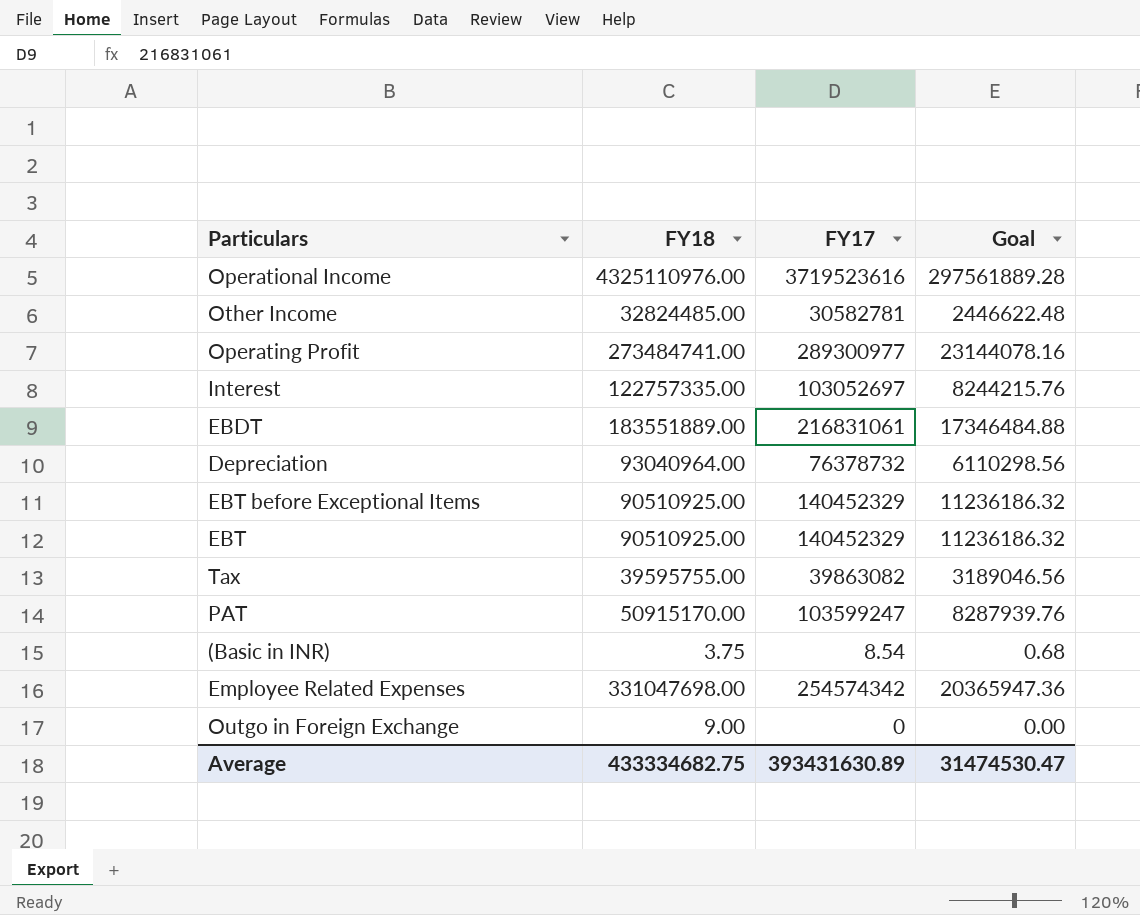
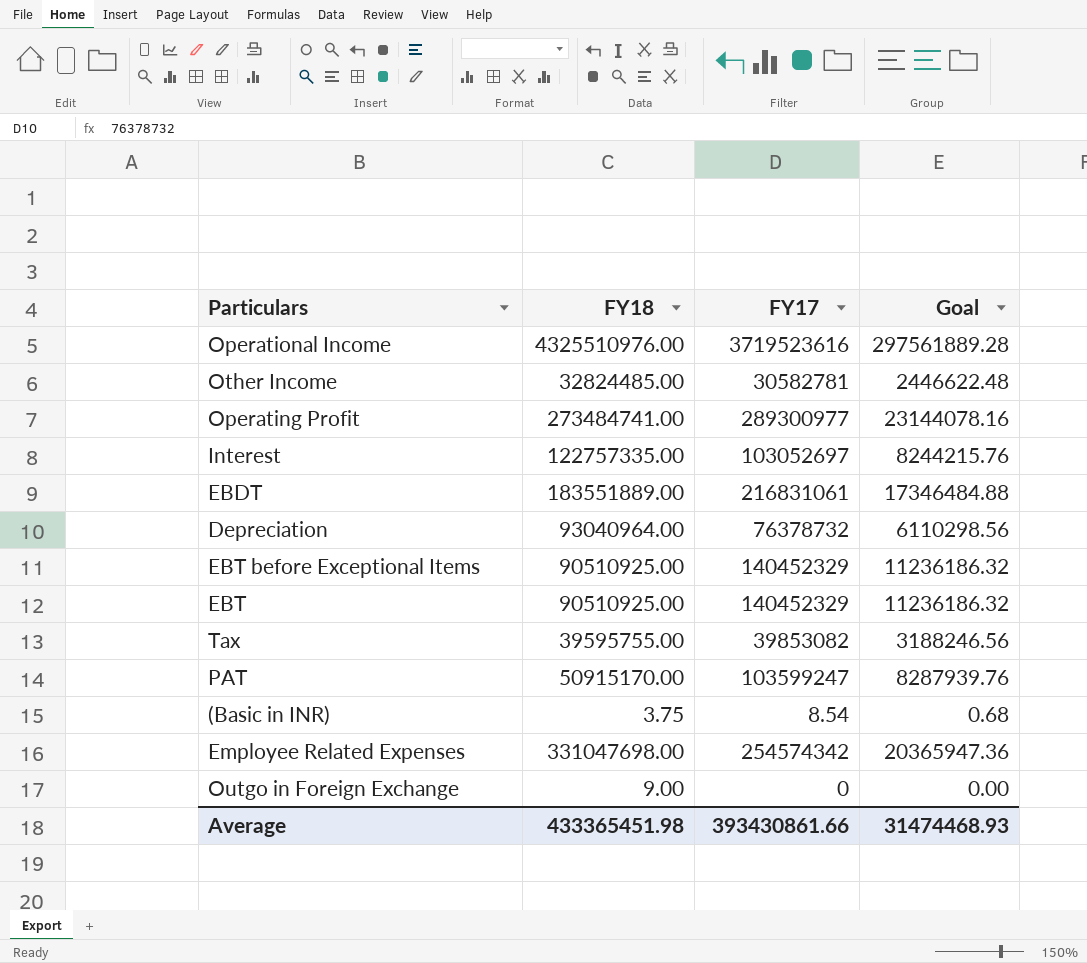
Operational Income | FY18: 4325110976.00 -> 4325510976.00
Tax | FY17: 39863082 -> 39853082
Tax | Goal: 3189046.56 -> 3188246.56
Average | FY18: 433334682.75 -> 433365451.98
Average | FY17: 393431630.89 -> 393430861.66
Average | Goal: 31474530.47 -> 31474468.93

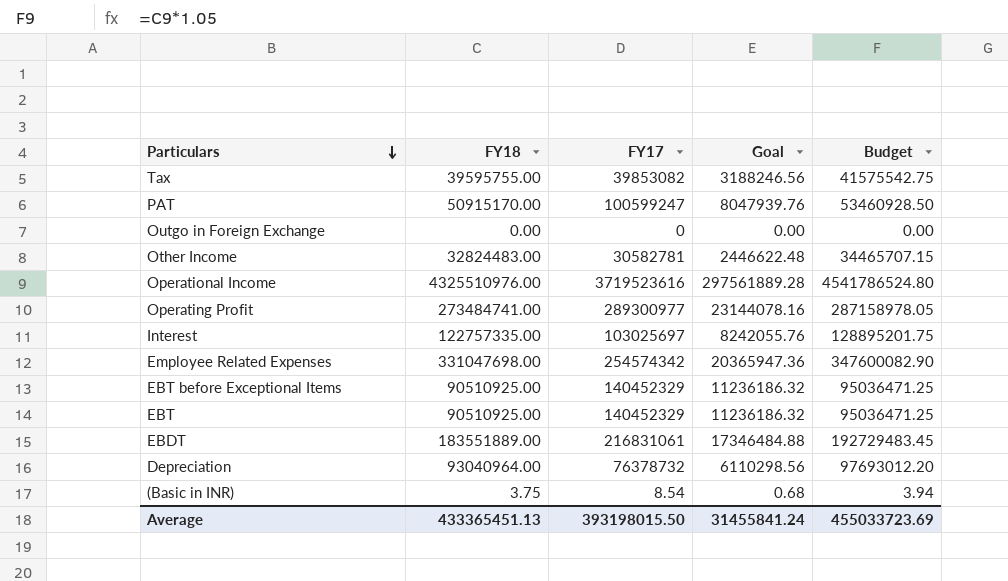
row order: none -> Particulars descending
column Budget | formula: none -> [FY18] * 1.05
PAT | FY17: 103599247 -> 100599247
PAT | Goal: 8287939.76 -> 8047939.76
Outgo in Foreign Exchange | FY18: 9.00 -> 0.00
Other Income | FY18: 32824485.00 -> 32824483.00
Interest | FY17: 103052697 -> 103025697
Interest | Goal: 8244215.76 -> 8242055.76
Average | FY18: 433365451.98 -> 433365451.13
Average | FY17: 393430861.66 -> 393198015.50
Average | Goal: 31474468.93 -> 31455841.24

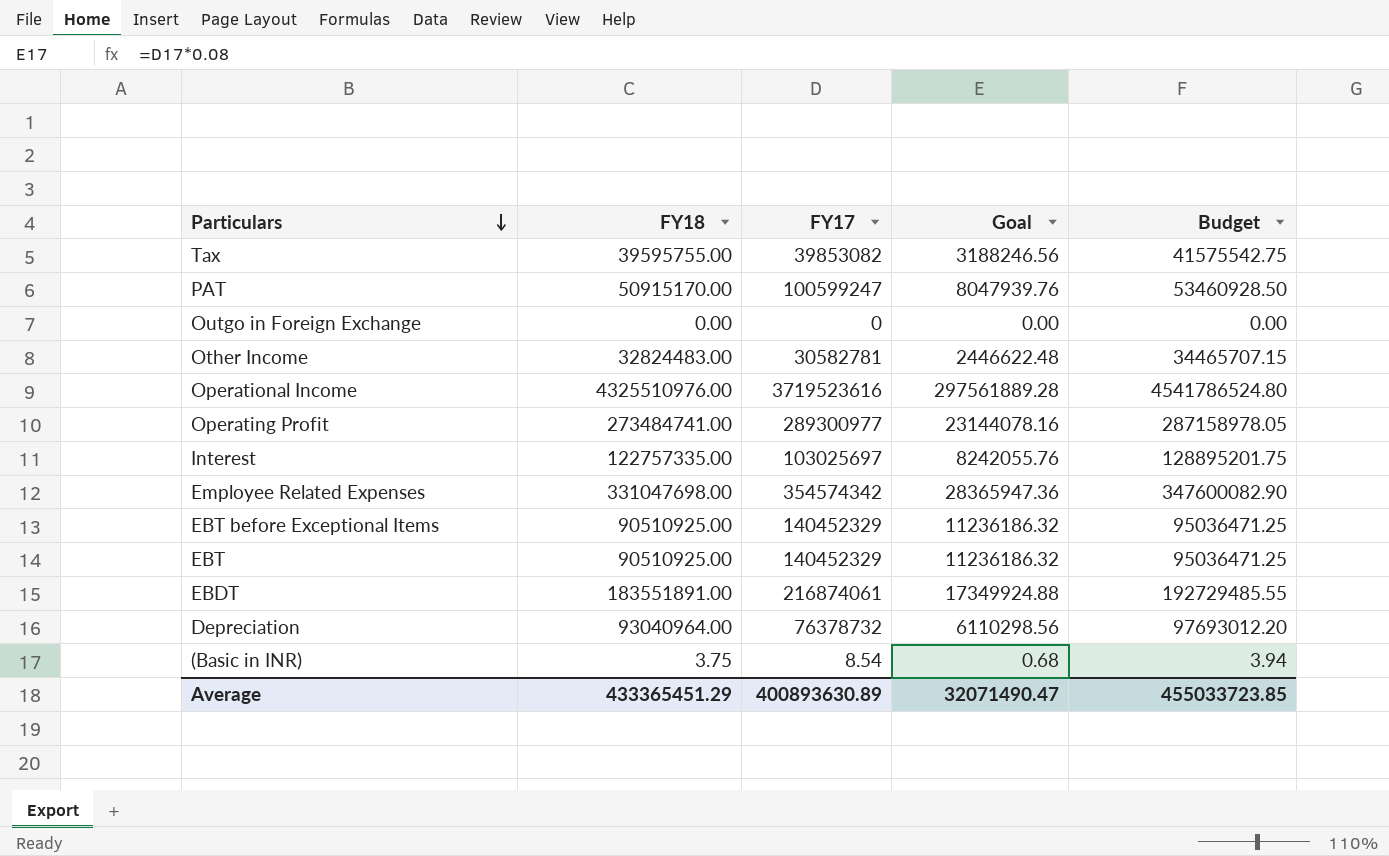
Employee Related Expenses | FY17: 254574342 -> 354574342
Employee Related Expenses | Goal: 20365947.36 -> 28365947.36
EBDT | FY18: 183551889.00 -> 183551891.00
EBDT | FY17: 216831061 -> 216874061
EBDT | Goal: 17346484.88 -> 17349924.88
EBDT | Budget: 192729483.45 -> 192729485.55
Average | FY18: 433365451.13 -> 433365451.29
Average | FY17: 393198015.50 -> 400893630.89
Average | Goal: 31455841.24 -> 32071490.47
Average | Budget: 455033723.69 -> 455033723.85

